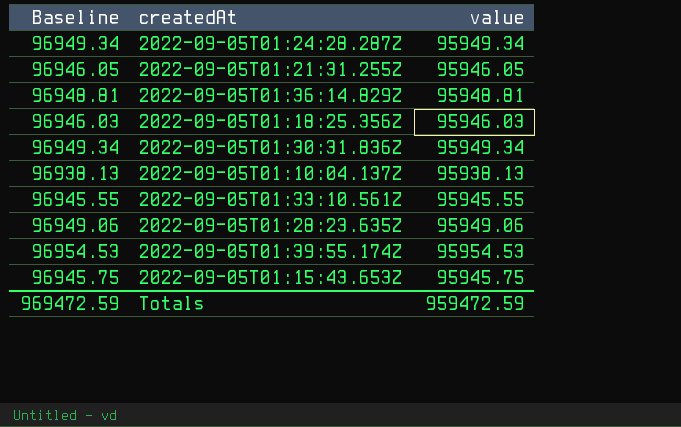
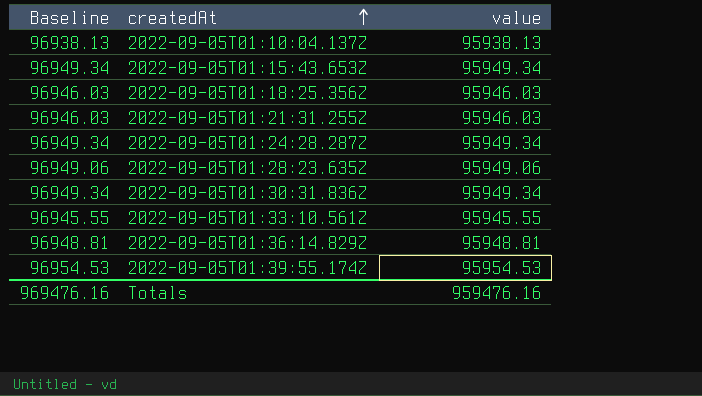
row order: none -> createdAt ascending
2022-09-05T01:15:43.653Z | Baseline: 96945.75 -> 96949.34
2022-09-05T01:15:43.653Z | value: 95945.75 -> 95949.34
2022-09-05T01:21:31.255Z | Baseline: 96946.05 -> 96946.03
2022-09-05T01:21:31.255Z | value: 95946.05 -> 95946.03
Totals | Baseline: 969472.59 -> 969476.16
Totals | value: 959472.59 -> 959476.16

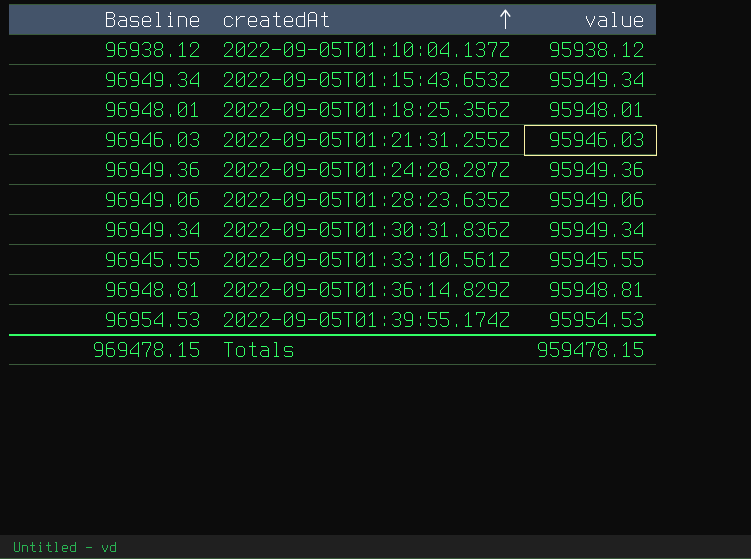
2022-09-05T01:10:04.137Z | Baseline: 96938.13 -> 96938.12
2022-09-05T01:10:04.137Z | value: 95938.13 -> 95938.12
2022-09-05T01:18:25.356Z | Baseline: 96946.03 -> 96948.01
2022-09-05T01:18:25.356Z | value: 95946.03 -> 95948.01
2022-09-05T01:24:28.287Z | Baseline: 96949.34 -> 96949.36
2022-09-05T01:24:28.287Z | value: 95949.34 -> 95949.36
Totals | Baseline: 969476.16 -> 969478.15
Totals | value: 959476.16 -> 959478.15

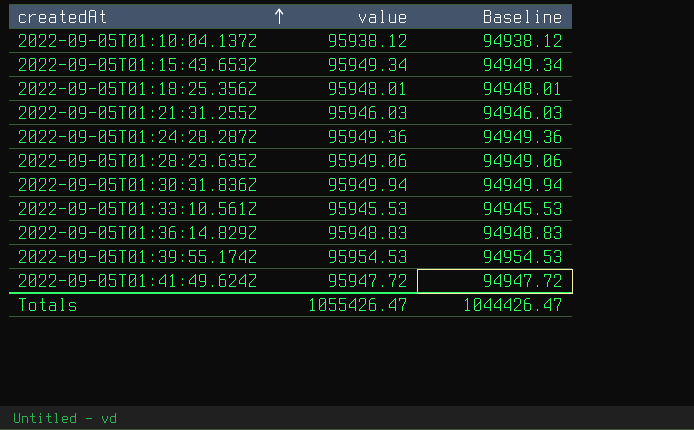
column Baseline | formula: [value] + 1000 -> [value] - 1000
column Baseline | position: 1 -> 3
2022-09-05T01:30:31.836Z | value: 95949.34 -> 95949.94
2022-09-05T01:33:10.561Z | value: 95945.55 -> 95945.53
2022-09-05T01:36:14.829Z | value: 95948.81 -> 95948.83
row 2022-09-05T01:41:49.624Z: none -> 95947.72 | 94947.72
Totals | value: 959478.15 -> 1055426.47
Totals | Baseline: 969478.15 -> 1044426.47

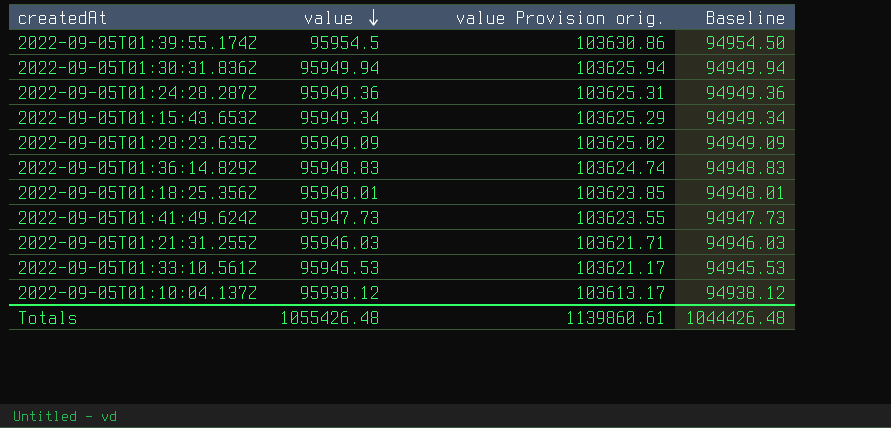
row order: createdAt ascending -> value descending
column value Provision orig. | formula: none -> [value] * 1.08
2022-09-05T01:39:55.174Z | value: 95954.53 -> 95954.5
2022-09-05T01:39:55.174Z | Baseline: 94954.53 -> 94954.50
2022-09-05T01:28:23.635Z | value: 95949.06 -> 95949.09
2022-09-05T01:28:23.635Z | Baseline: 94949.06 -> 94949.09
2022-09-05T01:41:49.624Z | value: 95947.72 -> 95947.73
2022-09-05T01:41:49.624Z | Baseline: 94947.72 -> 94947.73
Totals | value: 1055426.47 -> 1055426.48
Totals | Baseline: 1044426.47 -> 1044426.48

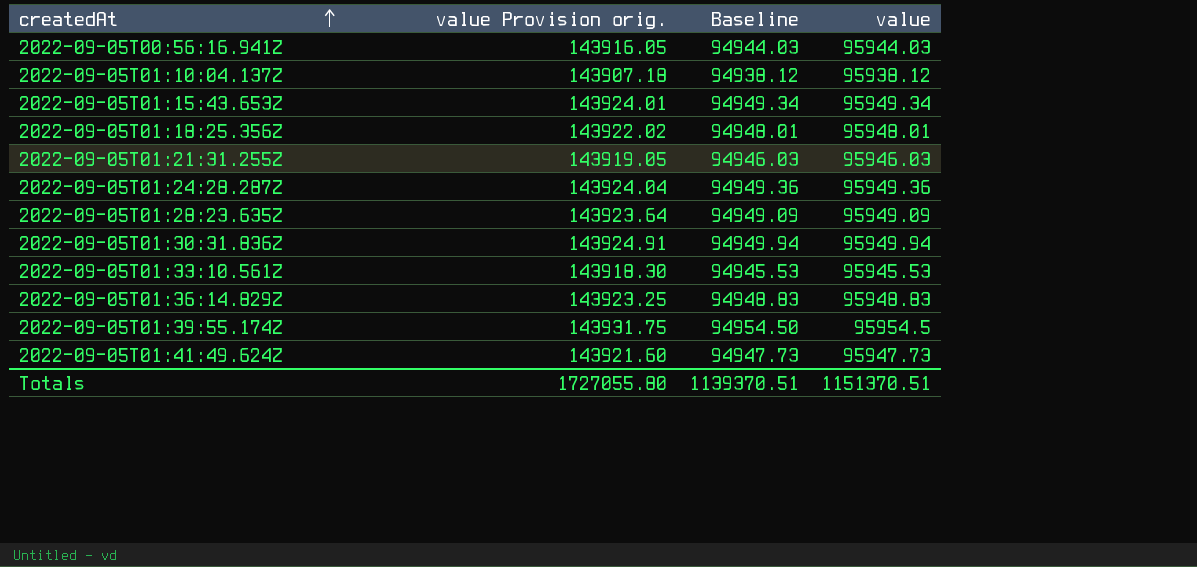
row order: value descending -> createdAt ascending
column value Provision orig. | formula: [value] * 1.08 -> [value] * 1.5
column value | position: 2 -> 4
row 2022-09-05T00:56:16.941Z: none -> 143916.05 | 94944.03 | 95944.03
Totals | value Provision orig.: 1139860.61 -> 1727055.80
Totals | Baseline: 1044426.48 -> 1139370.51
Totals | value: 1055426.48 -> 1151370.51

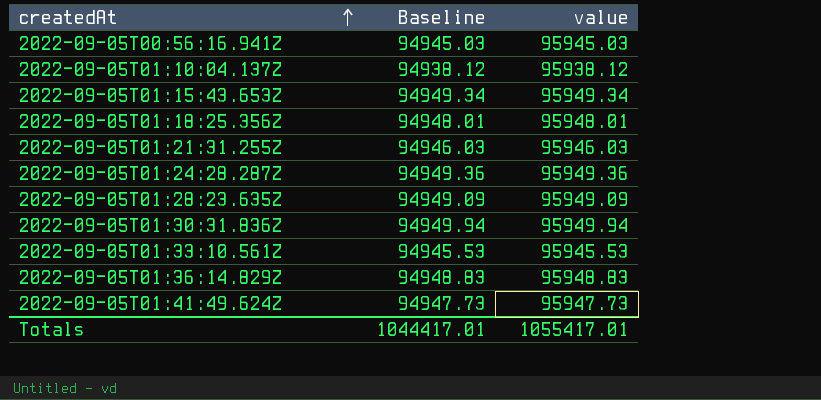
column value Provision orig. | formula: [value] * 1.5 -> none
row 2022-09-05T01:39:55.174Z: 143931.75 | 94954.50 | 95954.5 -> none
2022-09-05T00:56:16.941Z | Baseline: 94944.03 -> 94945.03
2022-09-05T00:56:16.941Z | value: 95944.03 -> 95945.03
Totals | Baseline: 1139370.51 -> 1044417.01
Totals | value: 1151370.51 -> 1055417.01

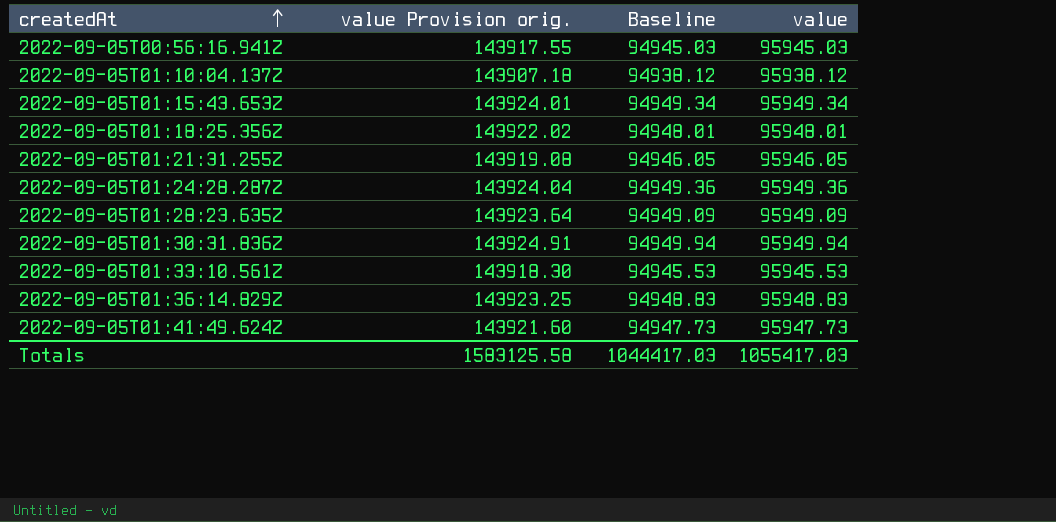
column value Provision orig. | formula: none -> [value] * 1.5
2022-09-05T01:21:31.255Z | Baseline: 94946.03 -> 94946.05
2022-09-05T01:21:31.255Z | value: 95946.03 -> 95946.05
Totals | Baseline: 1044417.01 -> 1044417.03
Totals | value: 1055417.01 -> 1055417.03

